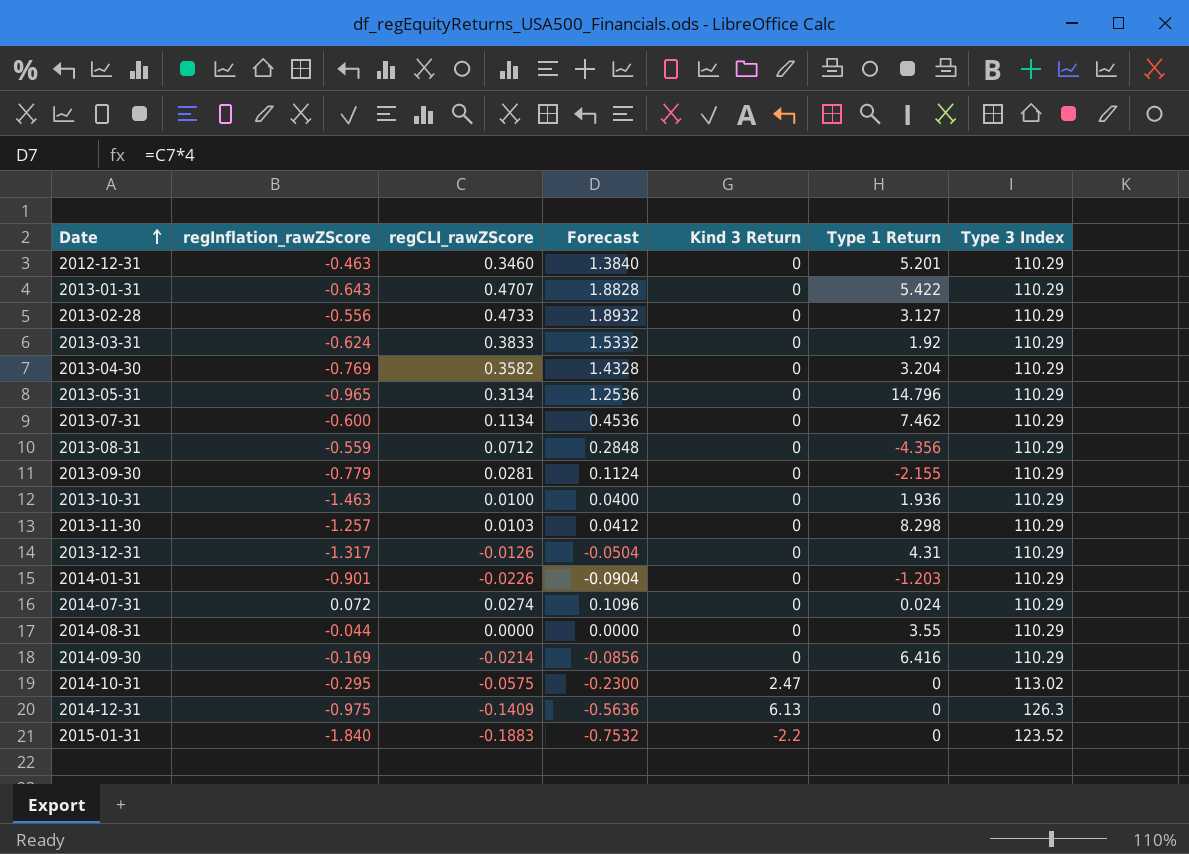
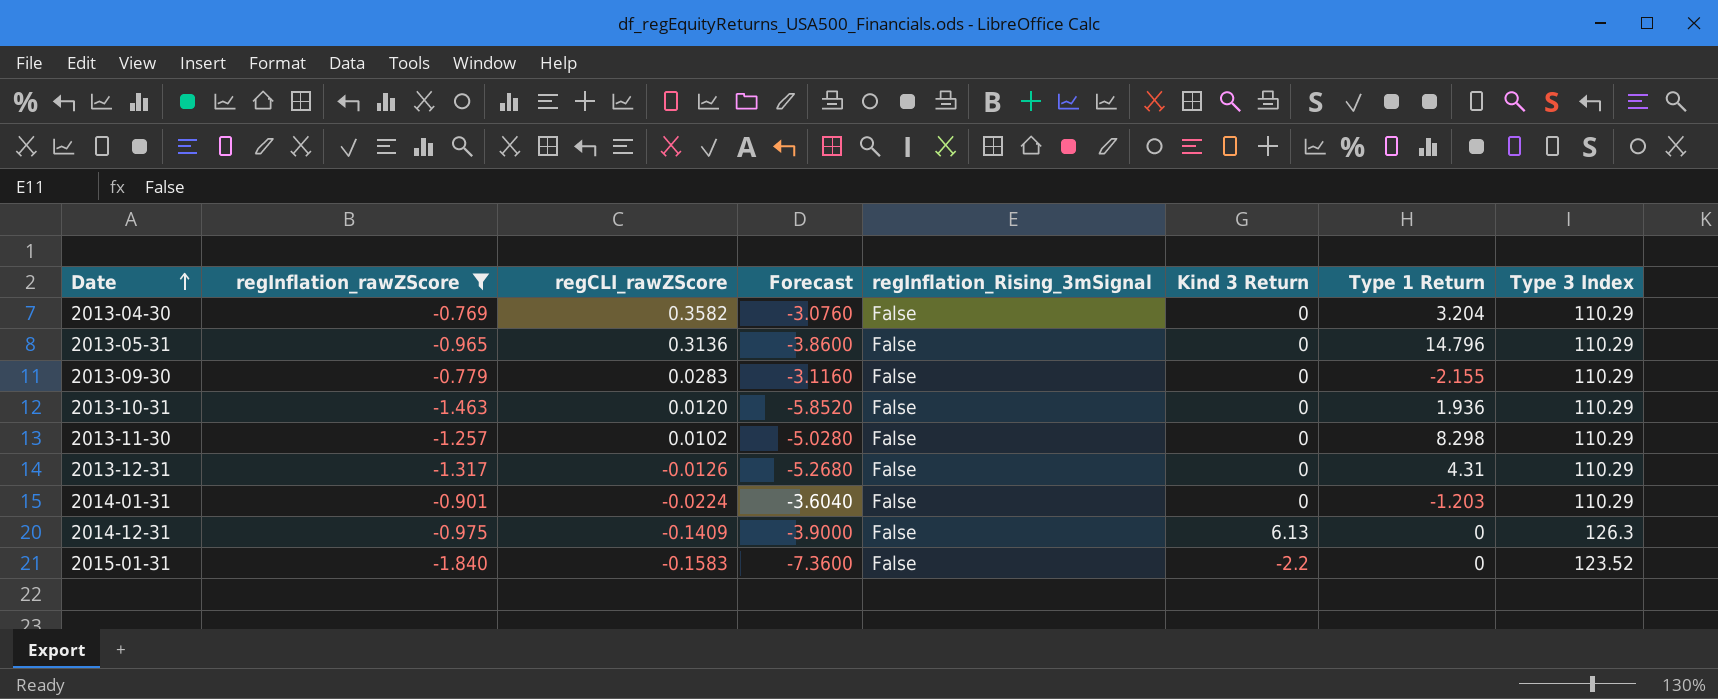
filter: none -> regInflation_rawZScore <= -0.769
column Forecast | formula: [regCLI_rawZScore] * 4 -> [regInflation_rawZScore] * 4
column regInflation_Rising_3mSignal | position: none -> 5
2013-05-31 | regCLI_rawZScore: 0.3134 -> 0.3136
2013-09-30 | regCLI_rawZScore: 0.0281 -> 0.0283
2013-10-31 | regCLI_rawZScore: 0.0100 -> 0.0120
2013-11-30 | regCLI_rawZScore: 0.0103 -> 0.0102
2014-01-31 | regCLI_rawZScore: -0.0226 -> -0.0224
2015-01-31 | regCLI_rawZScore: -0.1883 -> -0.1583

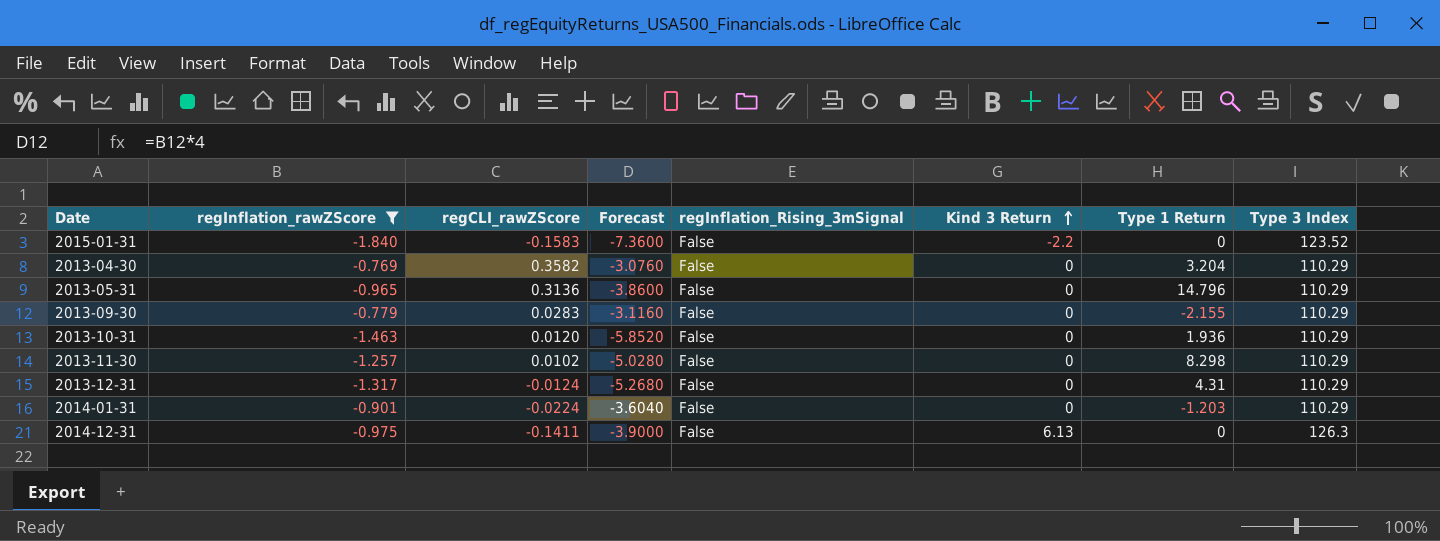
row order: Date ascending -> Kind 3 Return ascending
2013-12-31 | regCLI_rawZScore: -0.0126 -> -0.0124
2014-12-31 | regCLI_rawZScore: -0.1409 -> -0.1411

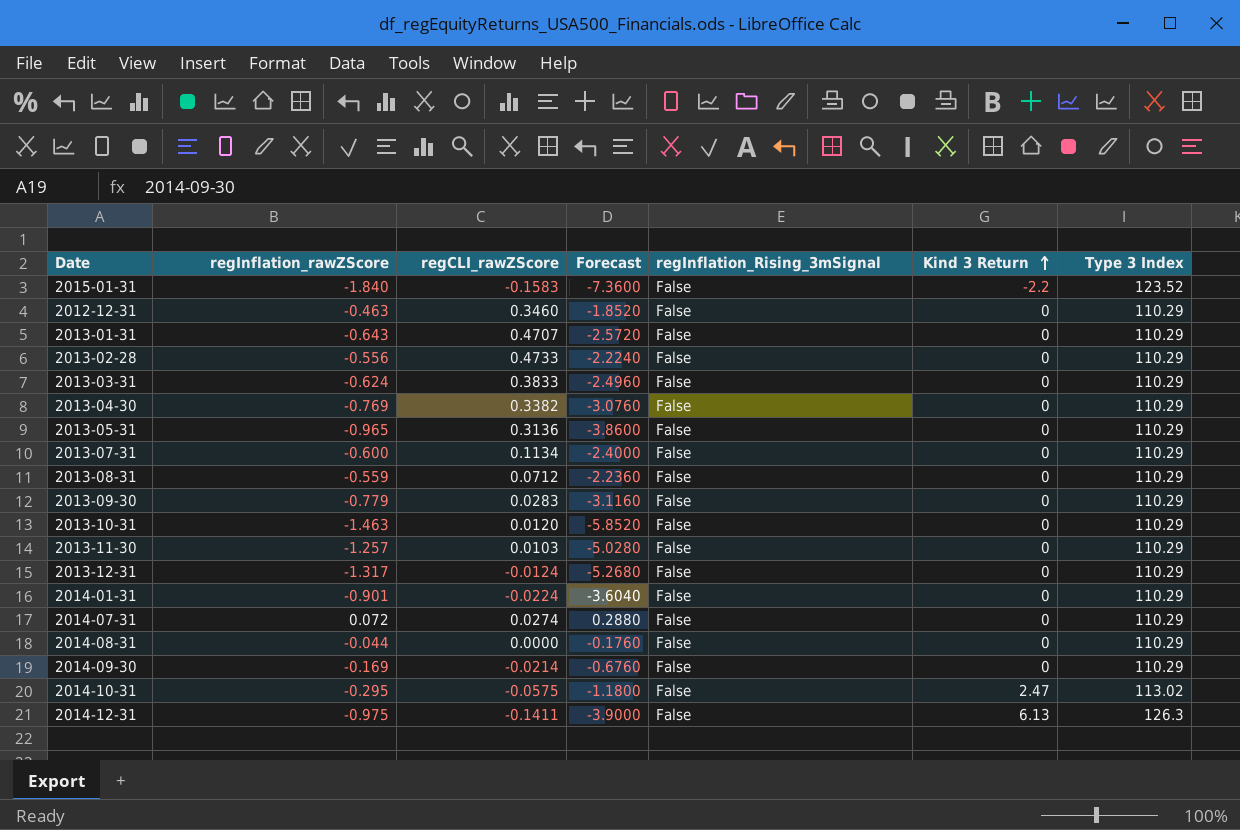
filter: regInflation_rawZScore <= -0.769 -> none
column Type 1 Return | position: 7 -> none
2013-04-30 | regCLI_rawZScore: 0.3582 -> 0.3382
2013-11-30 | regCLI_rawZScore: 0.0102 -> 0.0103

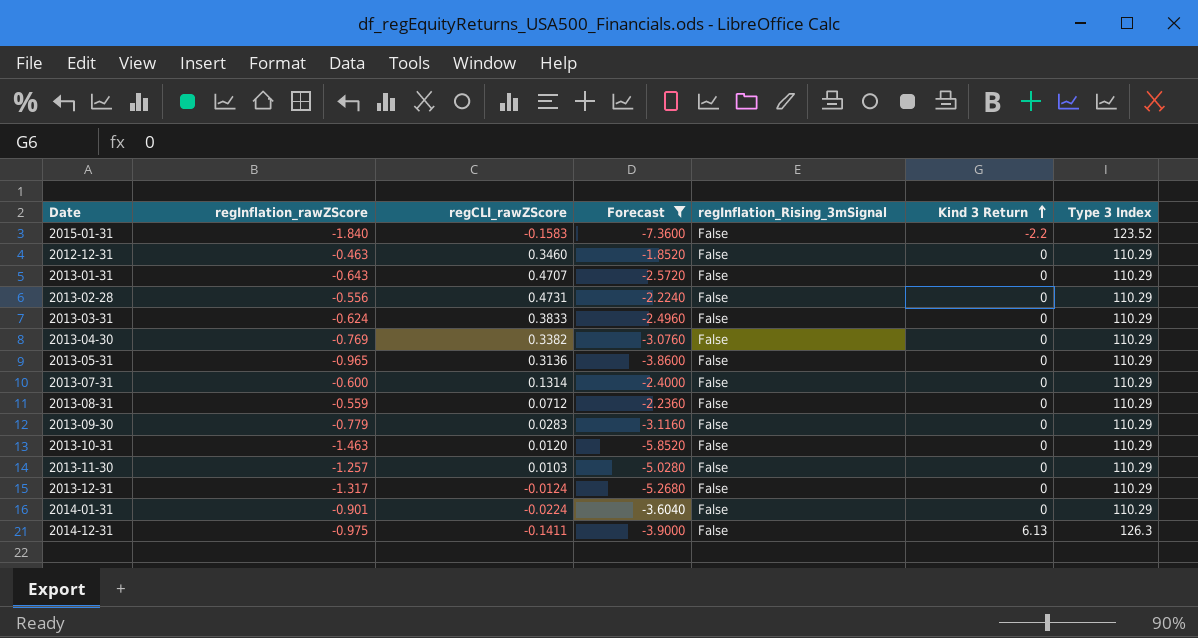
filter: none -> Forecast <= -1.8520
2013-02-28 | regCLI_rawZScore: 0.4733 -> 0.4731
2013-07-31 | regCLI_rawZScore: 0.1134 -> 0.1314

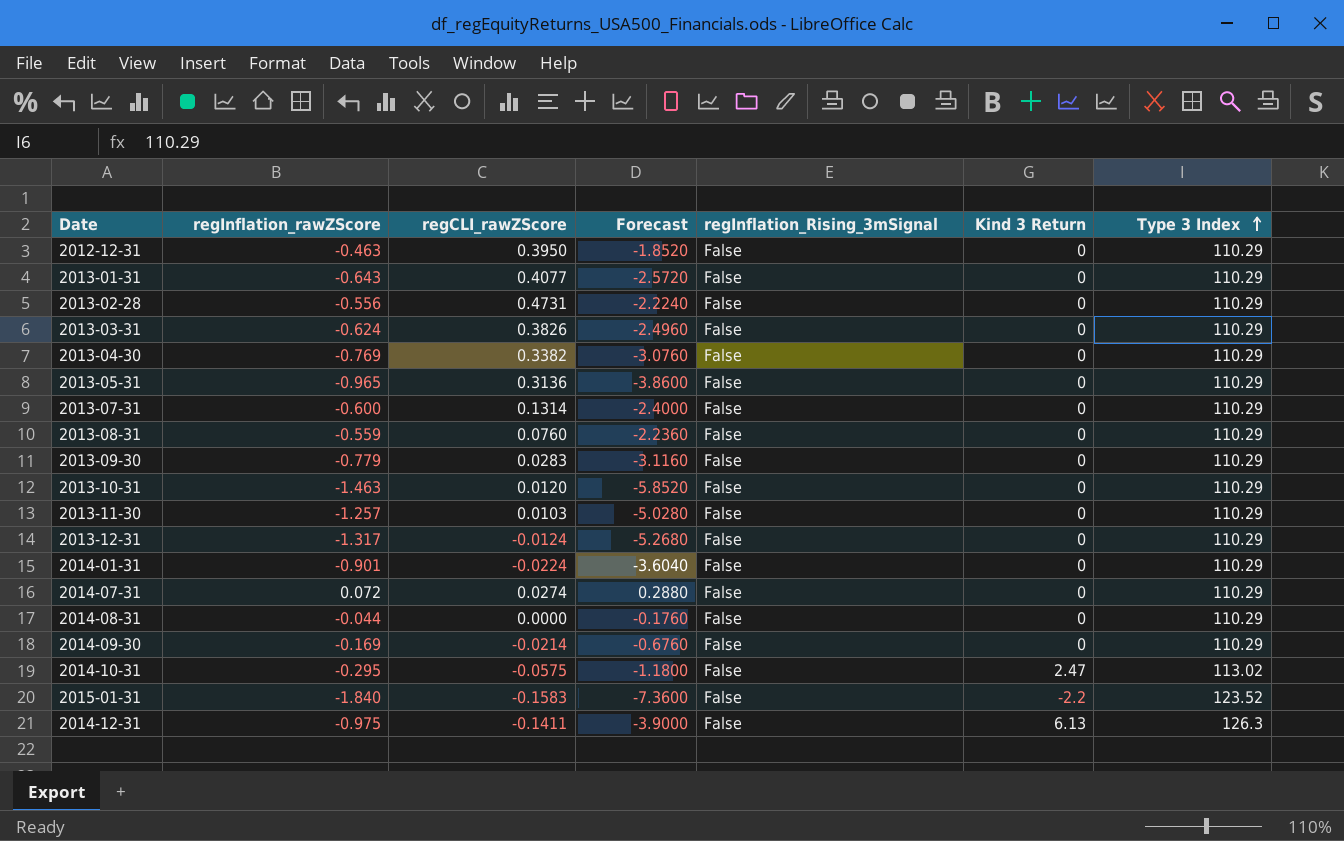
filter: Forecast <= -1.8520 -> none
row order: Kind 3 Return ascending -> Type 3 Index ascending
2012-12-31 | regCLI_rawZScore: 0.3460 -> 0.3950
2013-01-31 | regCLI_rawZScore: 0.4707 -> 0.4077
2013-03-31 | regCLI_rawZScore: 0.3833 -> 0.3826
2013-08-31 | regCLI_rawZScore: 0.0712 -> 0.0760

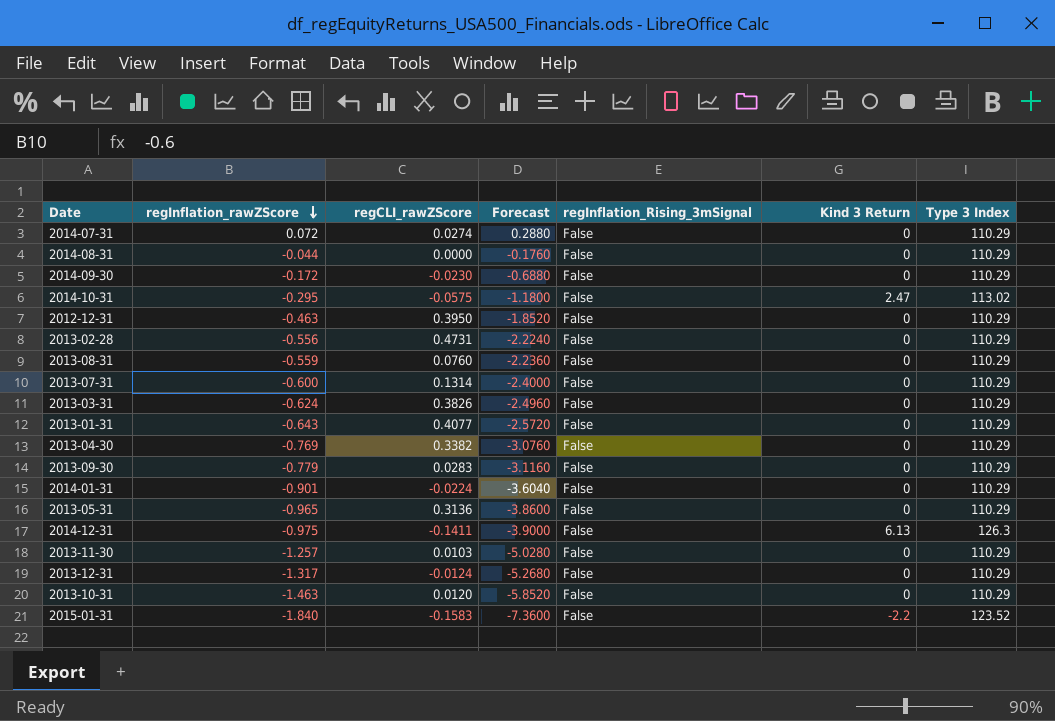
row order: Type 3 Index ascending -> regInflation_rawZScore descending
2014-09-30 | regInflation_rawZScore: -0.169 -> -0.172
2014-09-30 | regCLI_rawZScore: -0.0214 -> -0.0230
2014-09-30 | Forecast: -0.6760 -> -0.6880

